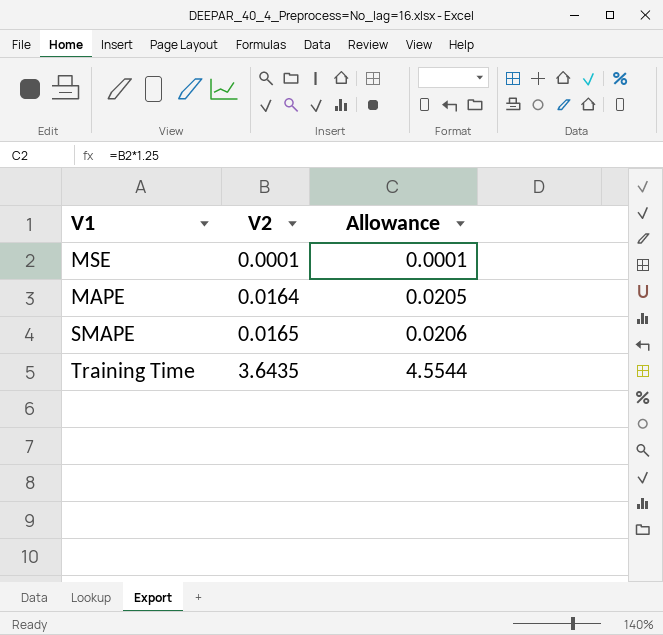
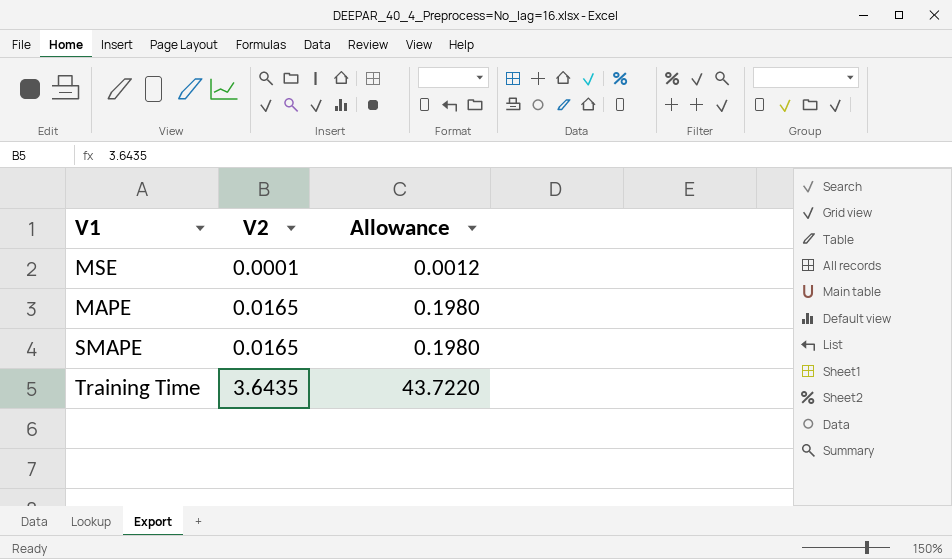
column Allowance | formula: [V2] * 1.25 -> [V2] * 12
MAPE | V2: 0.0164 -> 0.0165

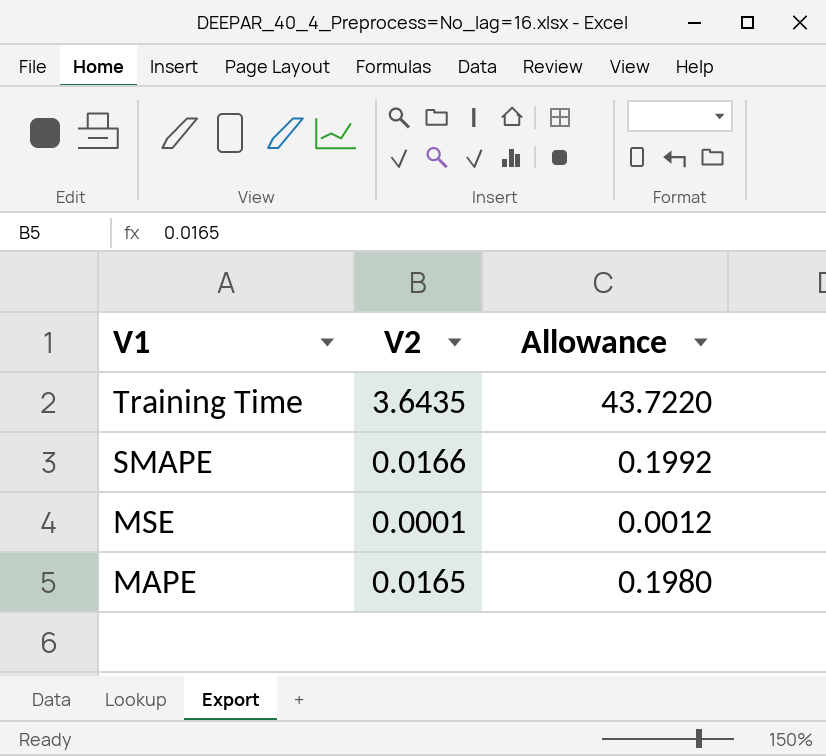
row order: V2 ascending -> V1 descending
SMAPE | V2: 0.0165 -> 0.0166
SMAPE | Allowance: 0.1980 -> 0.1992

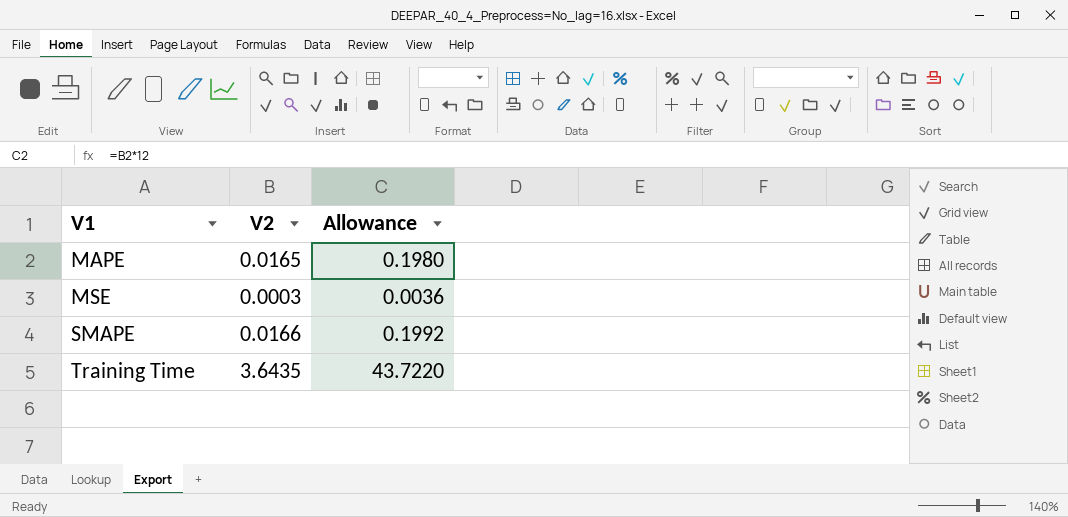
row order: V1 descending -> V1 ascending
MSE | V2: 0.0001 -> 0.0003
MSE | Allowance: 0.0012 -> 0.0036

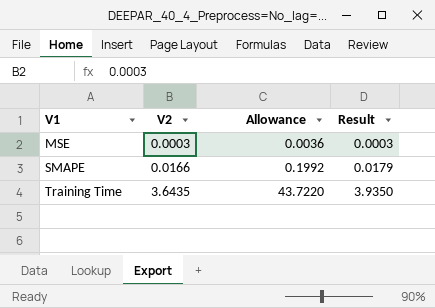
column Result | formula: none -> [V2] * 1.08
row MAPE: 0.0165 | 0.1980 -> none

